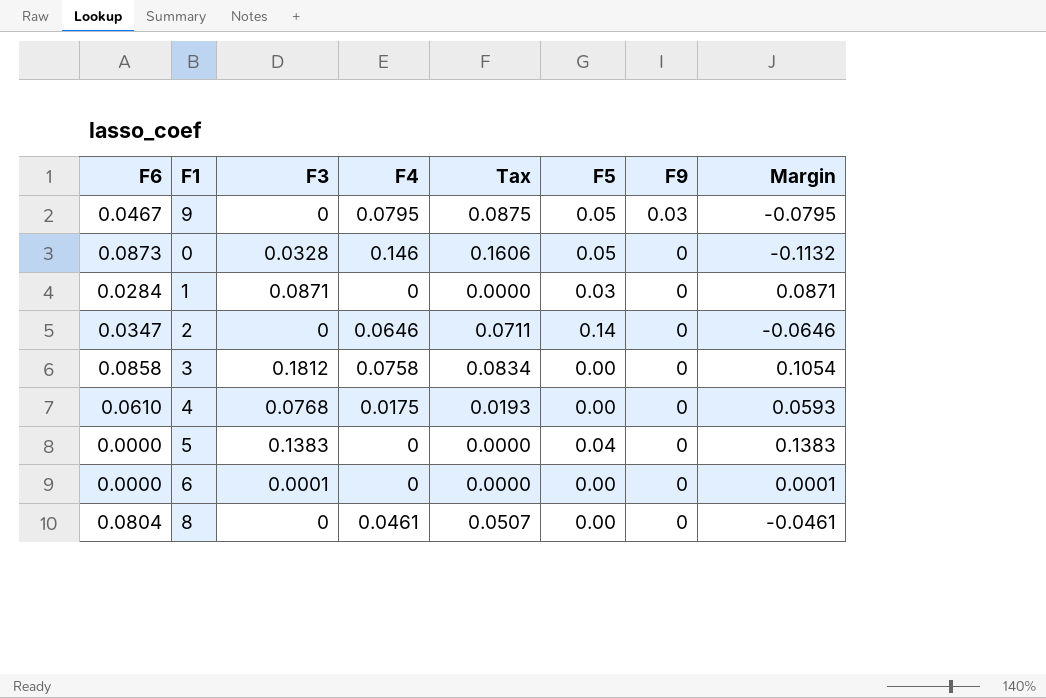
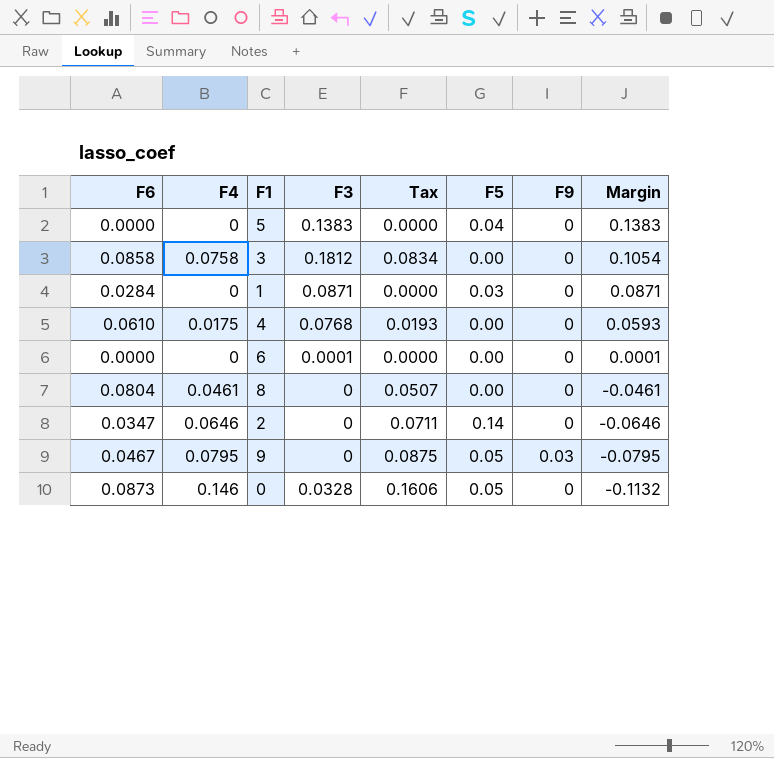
row order: F9 descending -> Margin descending
column F4 | position: 4 -> 2

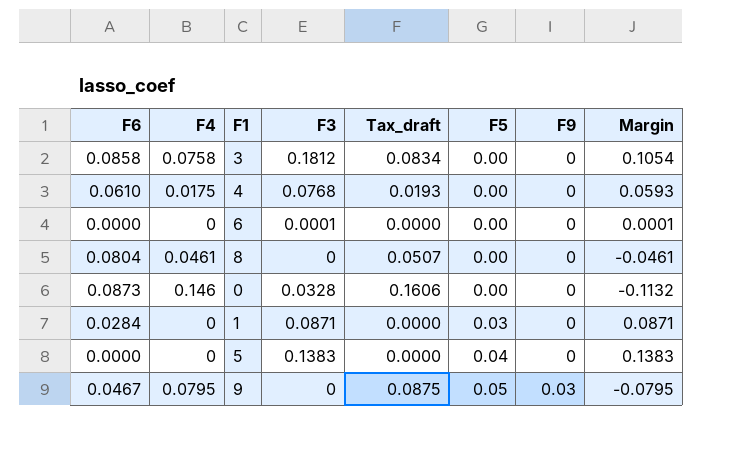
row order: Margin descending -> F5 ascending
column name: Tax -> Tax_draft
row 2: 0.0347 | 0.0646 | 0 | 0.0711 | 0.14 | 0 | -0.0646 -> none
0 | F5: 0.05 -> 0.00

